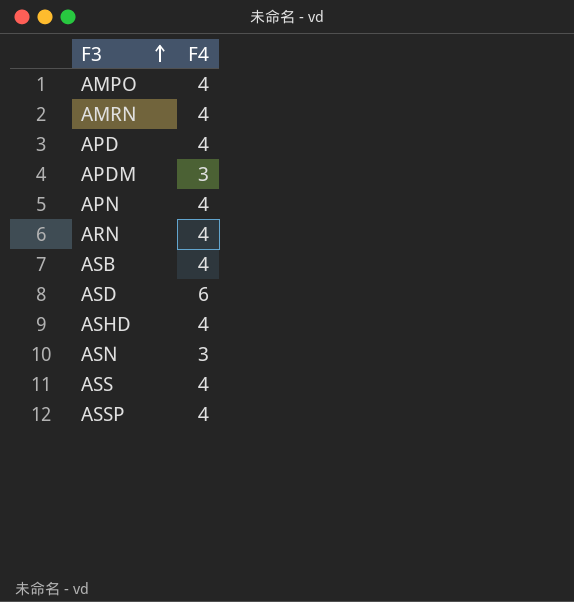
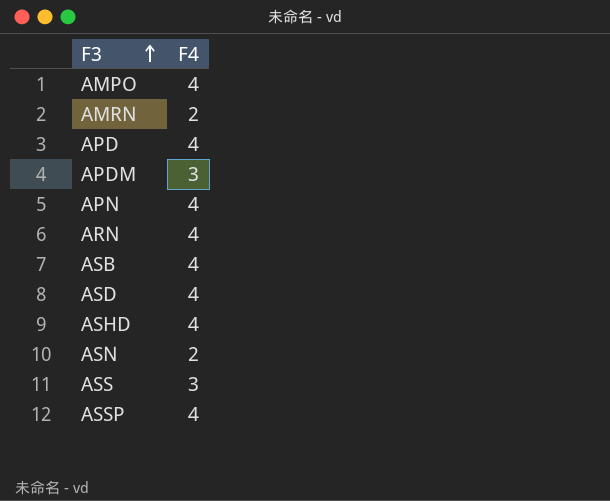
AMRN | F4: 4 -> 2
ASD | F4: 6 -> 4
ASN | F4: 3 -> 2
ASS | F4: 4 -> 3

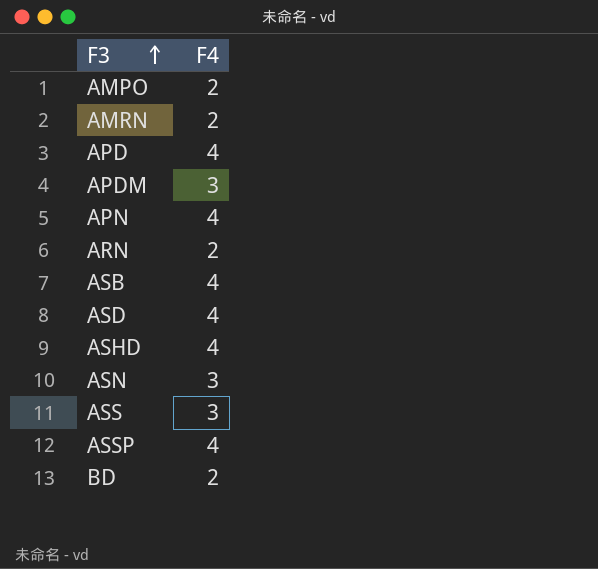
AMPO | F4: 4 -> 2
ARN | F4: 4 -> 2
ASN | F4: 2 -> 3
row BD: none -> 2

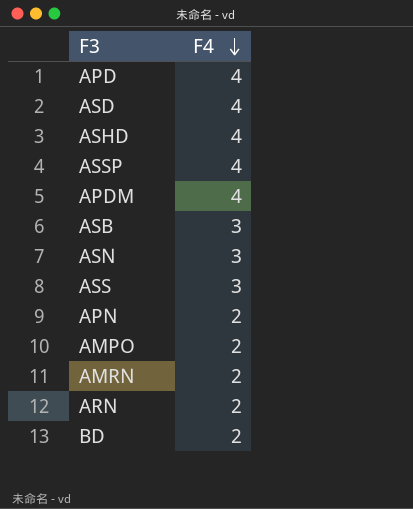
row order: F3 ascending -> F4 descending
APDM | F4: 3 -> 4
ASB | F4: 4 -> 3
APN | F4: 4 -> 2

